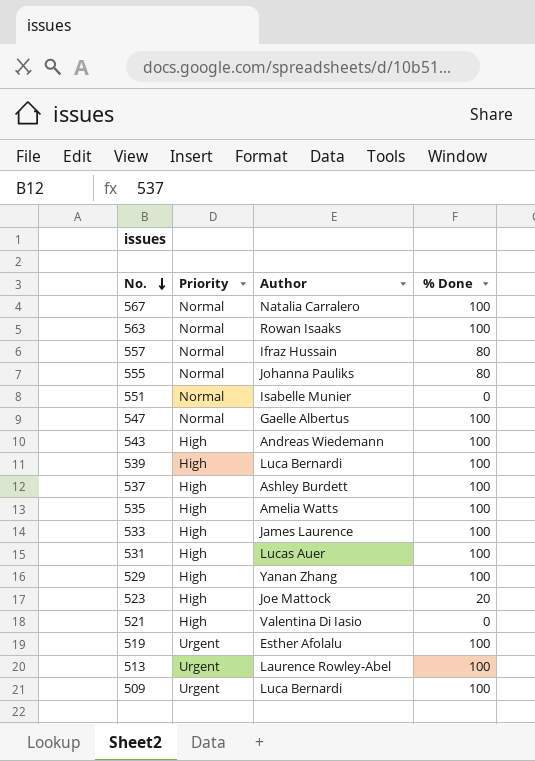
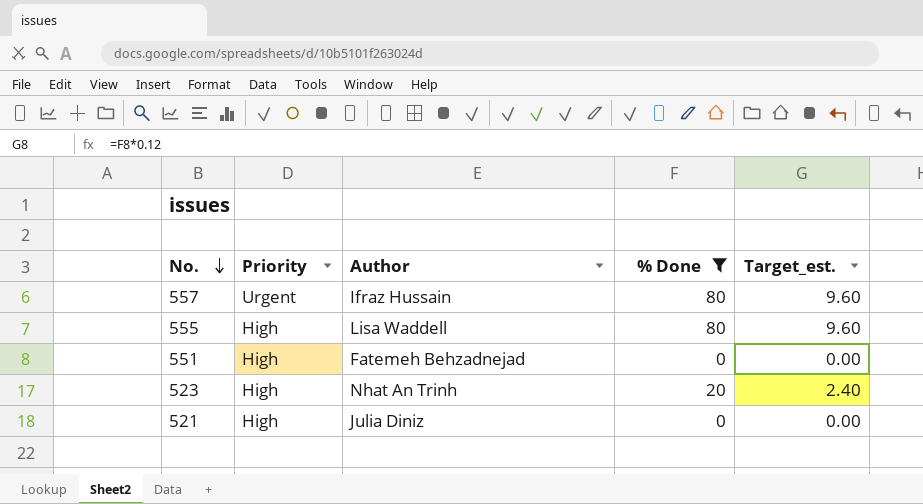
filter: none -> % Done != 100
column Target_est. | formula: none -> [% Done] * 0.12
557 | Priority: Normal -> Urgent
555 | Priority: Normal -> High
555 | Author: Johanna Pauliks -> Lisa Waddell
551 | Priority: Normal -> High
551 | Author: Isabelle Munier -> Fatemeh Behzadnejad
523 | Author: Joe Mattock -> Nhat An Trinh
521 | Author: Valentina Di Iasio -> Julia Diniz

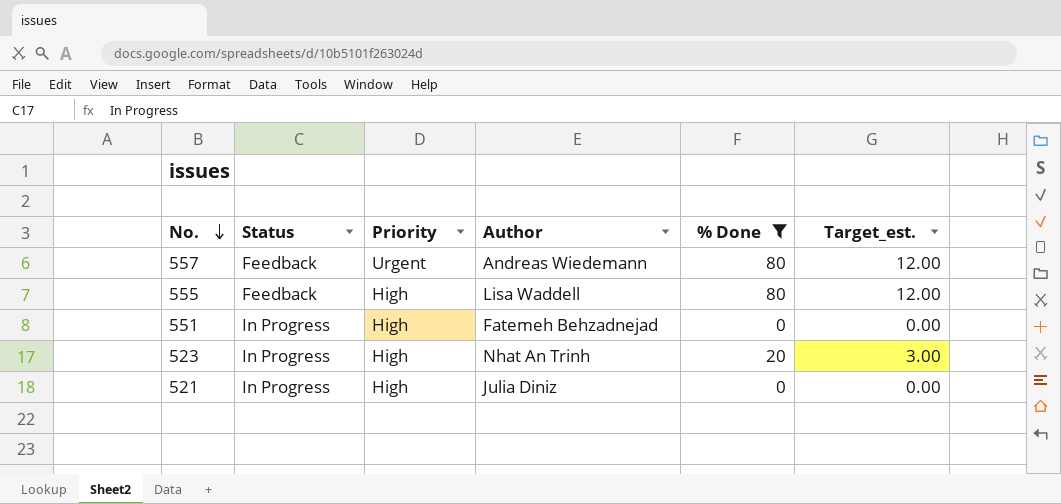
column Status | position: none -> 2
column Target_est. | formula: [% Done] * 0.12 -> [% Done] * 0.15
557 | Author: Ifraz Hussain -> Andreas Wiedemann

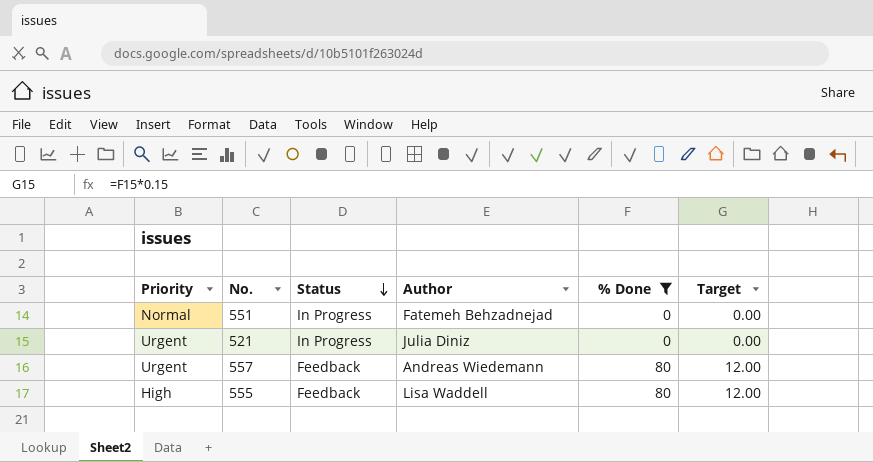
row order: No. descending -> Status descending
column Priority | position: 3 -> 1
column name: Target_est. -> Target
row 523: In Progress | High | Nhat An Trinh | 20 | 3.00 -> none
551 | Priority: High -> Normal
521 | Priority: High -> Urgent

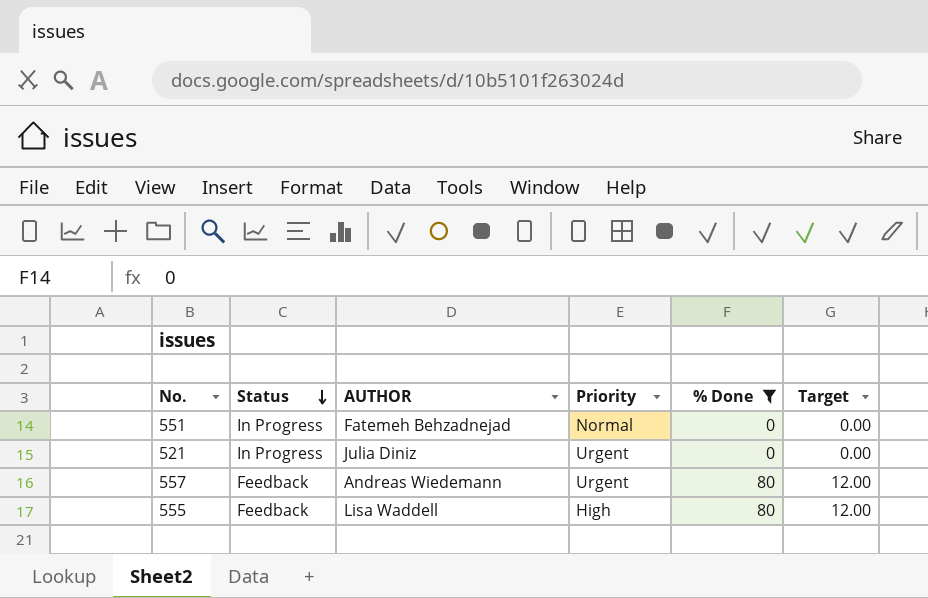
column name: Author -> AUTHOR
column Priority | position: 1 -> 4

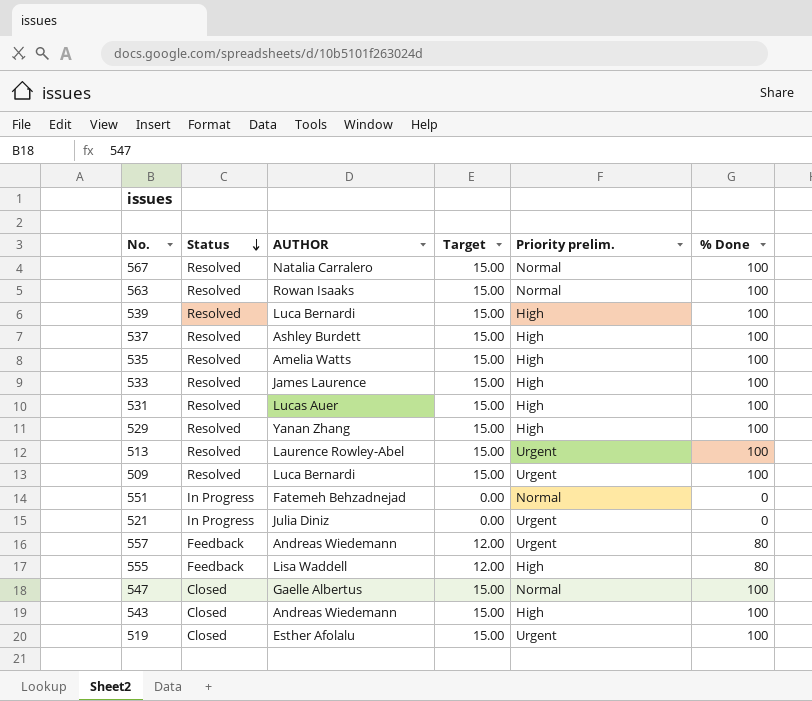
filter: % Done != 100 -> none
column Target | position: 6 -> 4
column name: Priority -> Priority prelim.

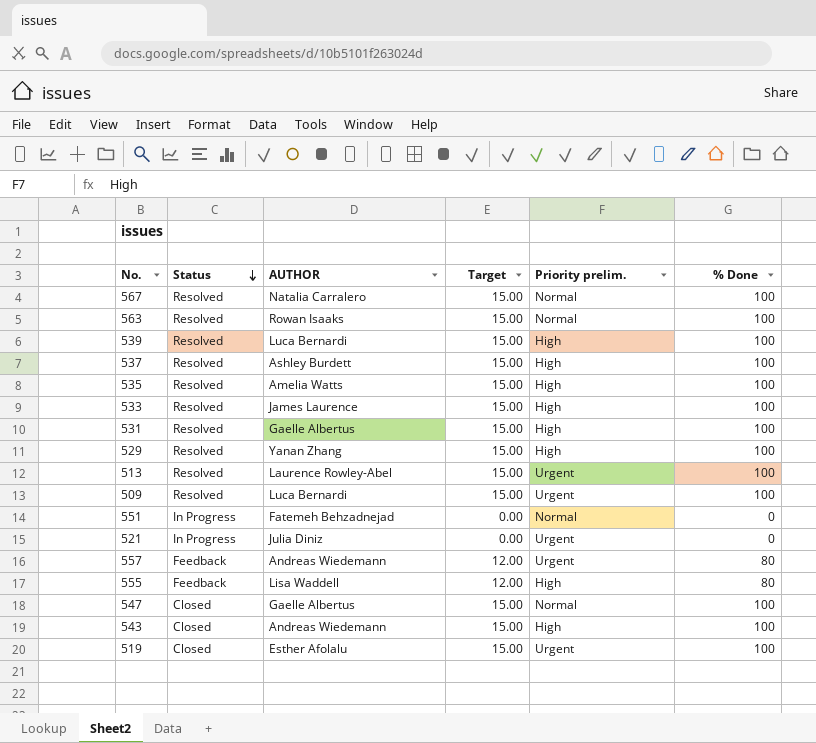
531 | AUTHOR: Lucas Auer -> Gaelle Albertus

